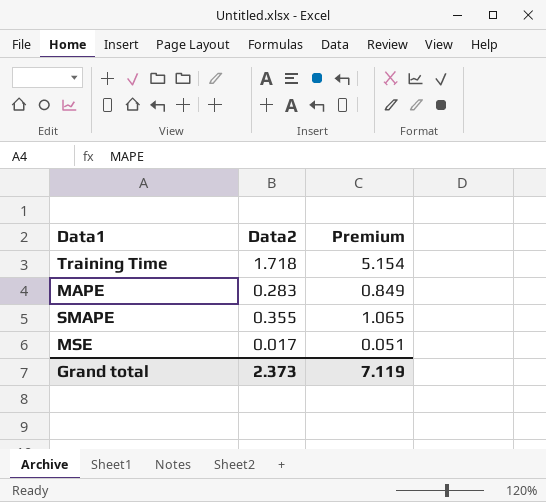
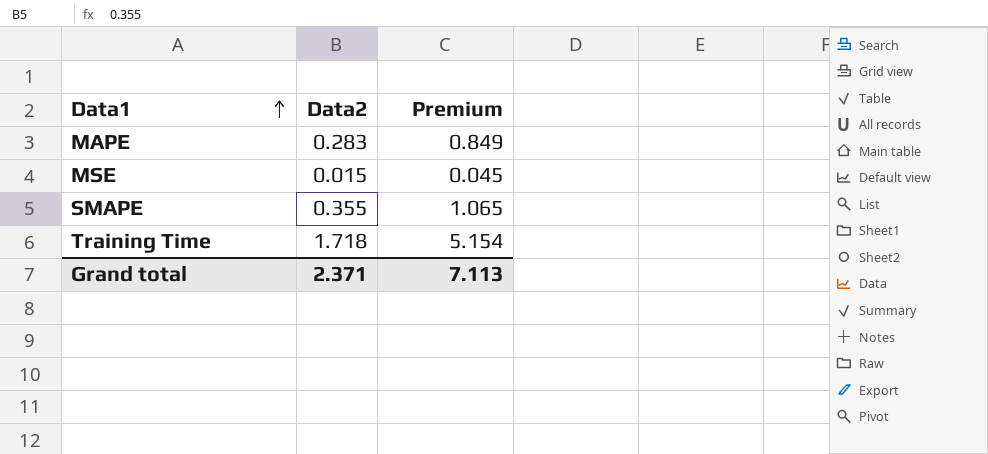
row order: none -> Data1 ascending
MSE | Data2: 0.017 -> 0.015
MSE | Premium: 0.051 -> 0.045
Grand total | Data2: 2.373 -> 2.371
Grand total | Premium: 7.119 -> 7.113

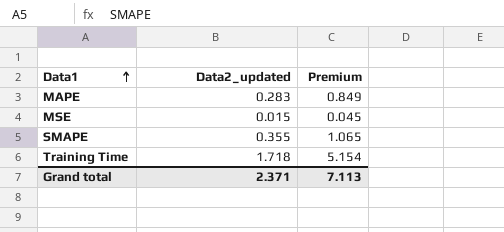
column name: Data2 -> Data2_updated

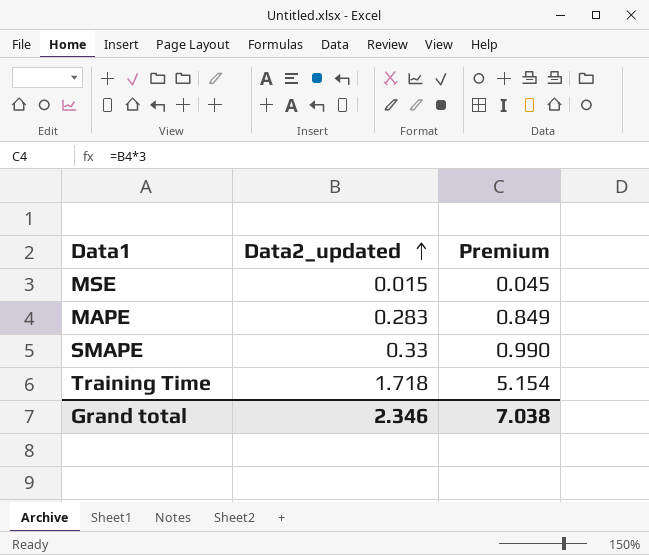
row order: Data1 ascending -> Data2_updated ascending
SMAPE | Data2_updated: 0.355 -> 0.33
SMAPE | Premium: 1.065 -> 0.990
Grand total | Data2_updated: 2.371 -> 2.346
Grand total | Premium: 7.113 -> 7.038

